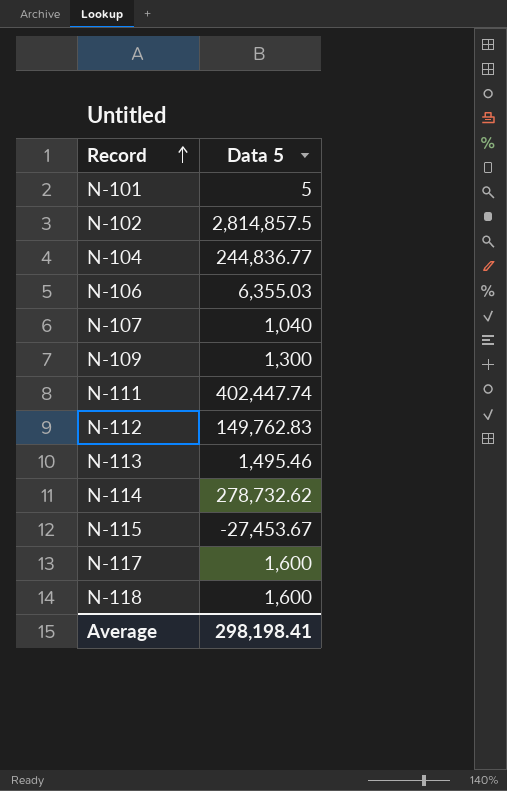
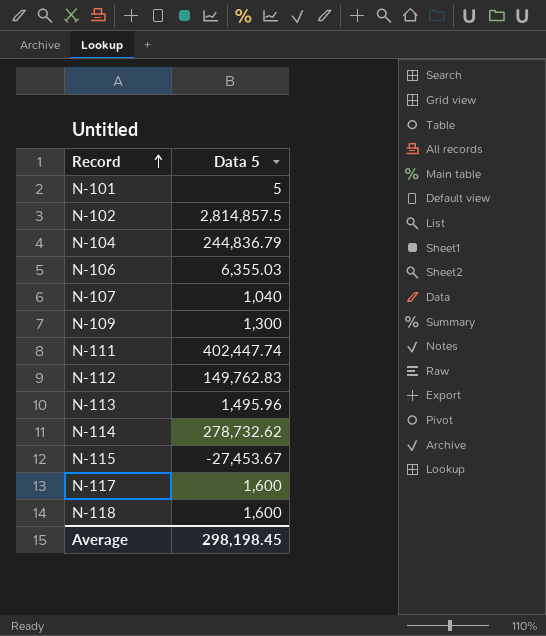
N-104 | Data 5: 244,836.77 -> 244,836.79
N-113 | Data 5: 1,495.46 -> 1,495.96
Average | Data 5: 298,198.41 -> 298,198.45

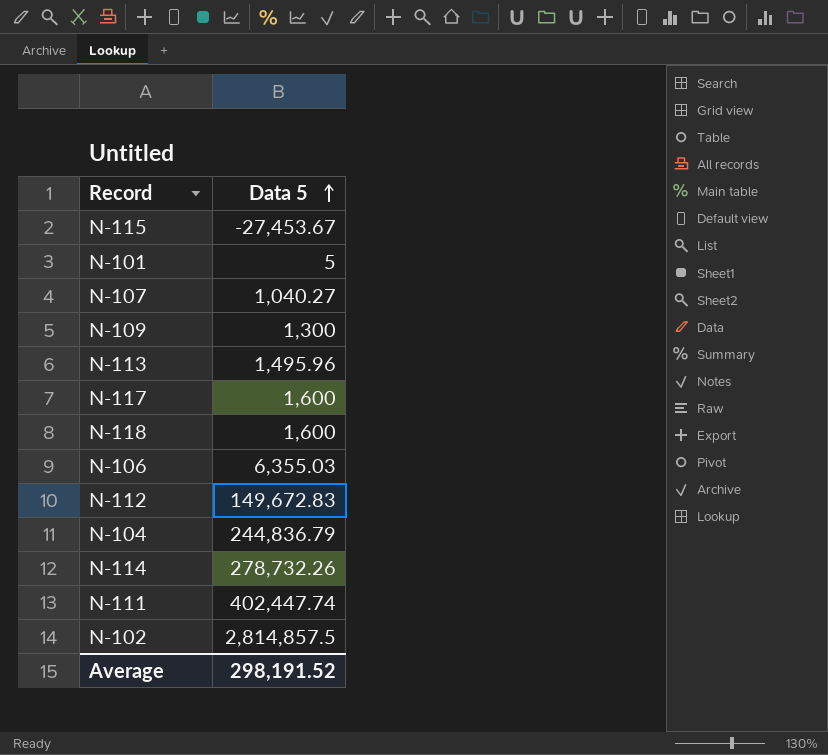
row order: Record ascending -> Data 5 ascending
N-107 | Data 5: 1,040 -> 1,040.27
N-112 | Data 5: 149,762.83 -> 149,672.83
N-114 | Data 5: 278,732.62 -> 278,732.26
Average | Data 5: 298,198.45 -> 298,191.52

